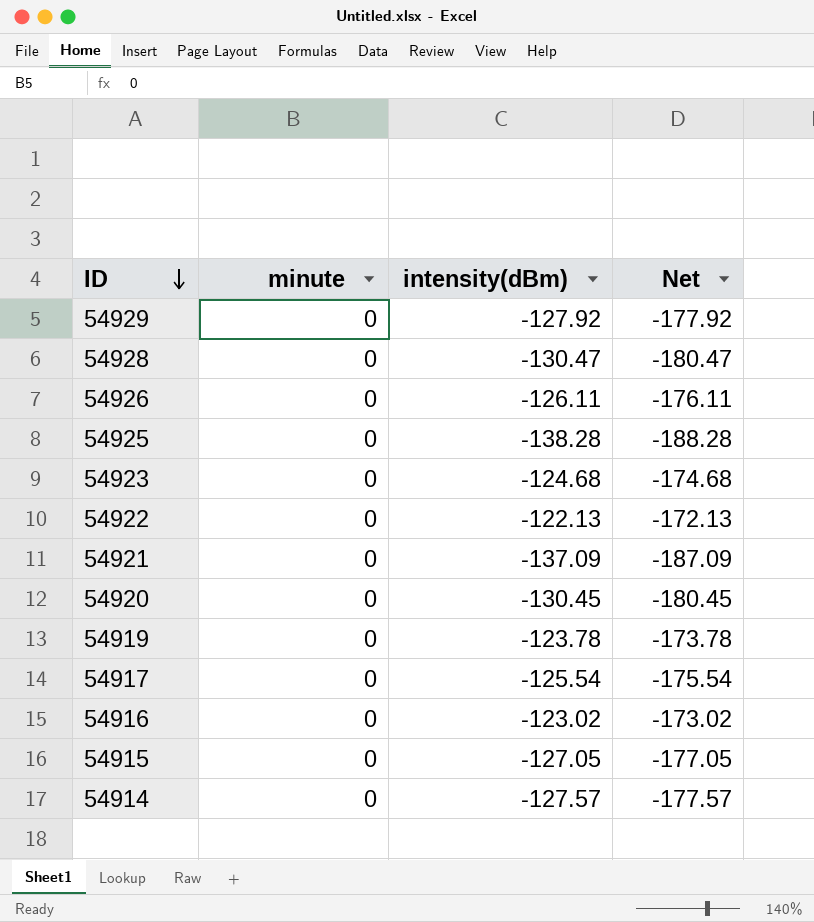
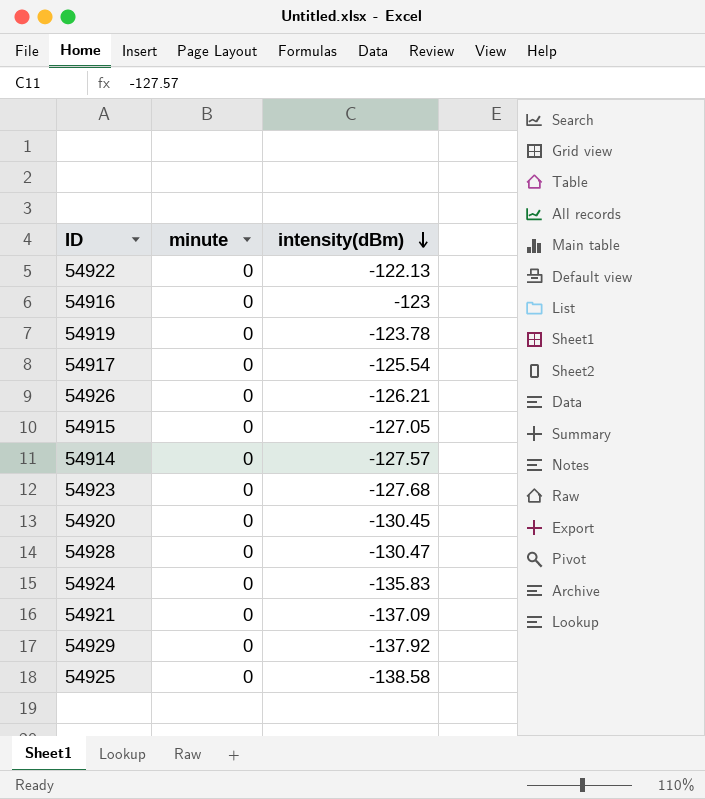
row order: ID descending -> intensity(dBm) descending
column Net | formula: [intensity(dBm)] - 50 -> none
54916 | intensity(dBm): -123.02 -> -123
54926 | intensity(dBm): -126.11 -> -126.21
54923 | intensity(dBm): -124.68 -> -127.68
row 54924: none -> 0 | -135.83
54929 | intensity(dBm): -127.92 -> -137.92
54925 | intensity(dBm): -138.28 -> -138.58

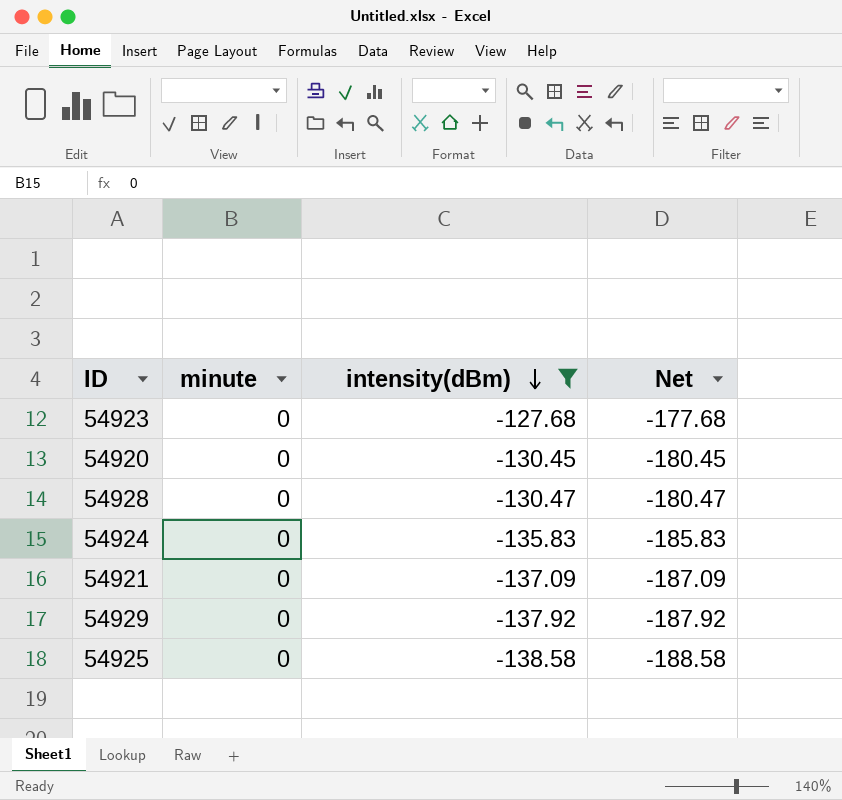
filter: none -> intensity(dBm) <= -127.68
column Net | formula: none -> [intensity(dBm)] - 50

